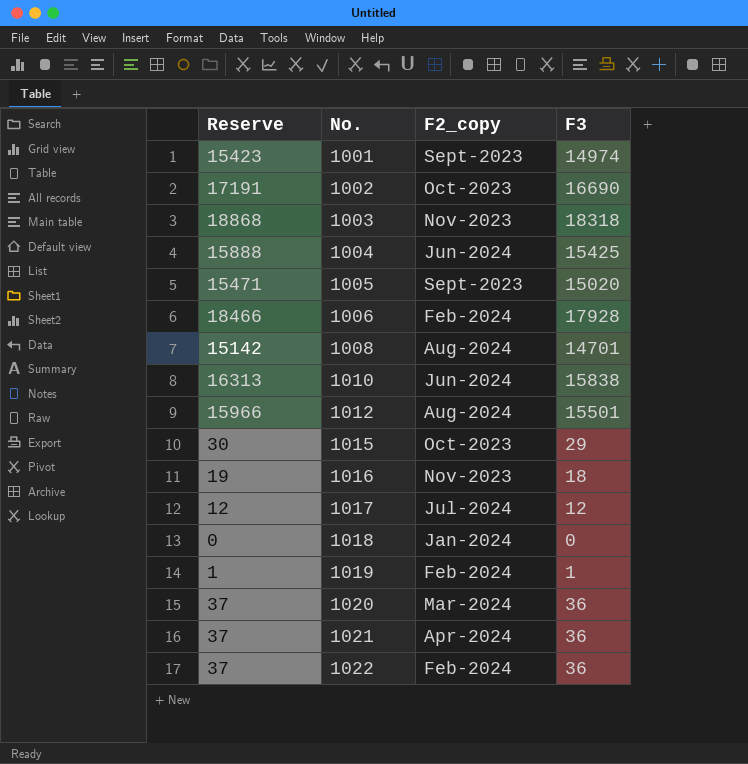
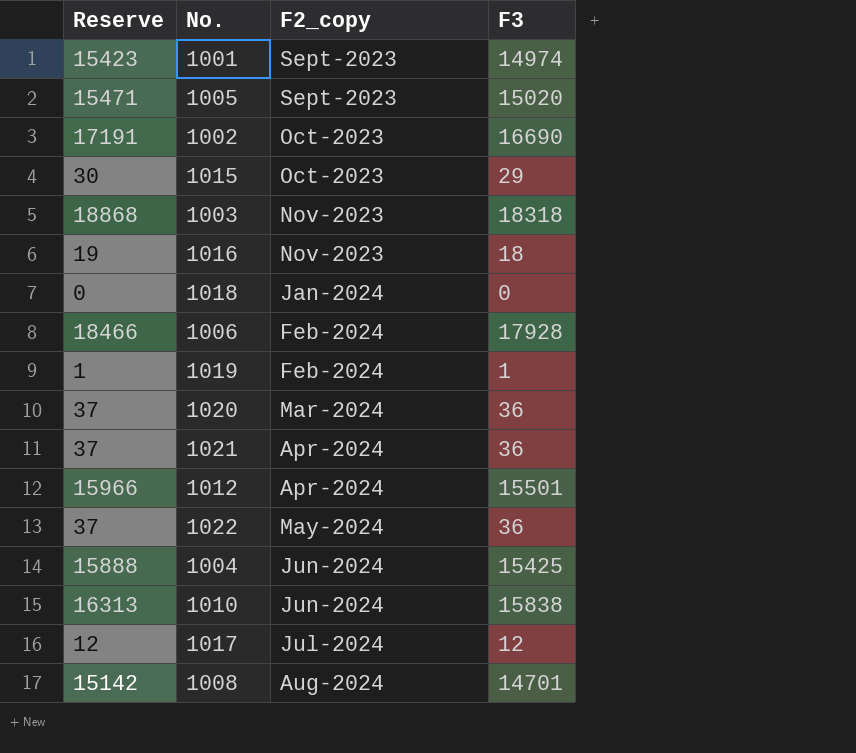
row order: No. ascending -> F2_copy ascending
1012 | F2_copy: Aug-2024 -> Apr-2024
1022 | F2_copy: Feb-2024 -> May-2024

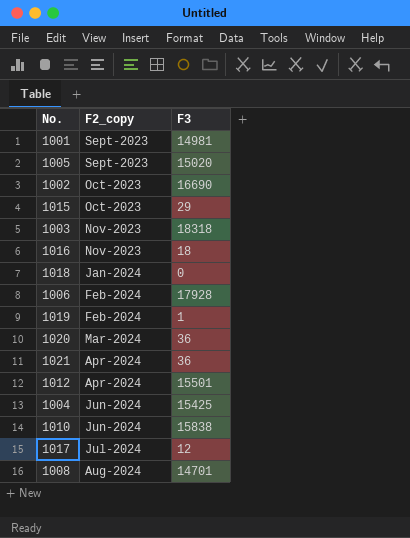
column Reserve | formula: [F3] * 1.03 -> none
row 1022: 37 | May-2024 | 36 -> none
1001 | F3: 14974 -> 14981

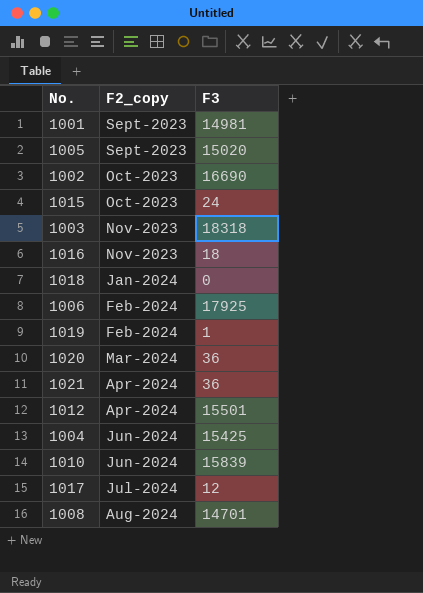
1015 | F3: 29 -> 24
1006 | F3: 17928 -> 17925
1010 | F3: 15838 -> 15839

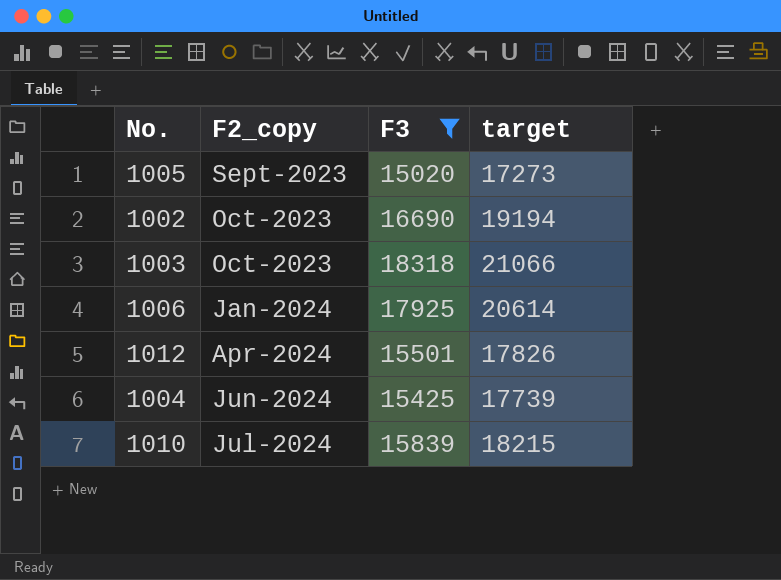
filter: none -> F3 >= 15020
column target | formula: none -> [F3] * 1.15
1003 | F2_copy: Nov-2023 -> Oct-2023
1006 | F2_copy: Feb-2024 -> Jan-2024
1010 | F2_copy: Jun-2024 -> Jul-2024

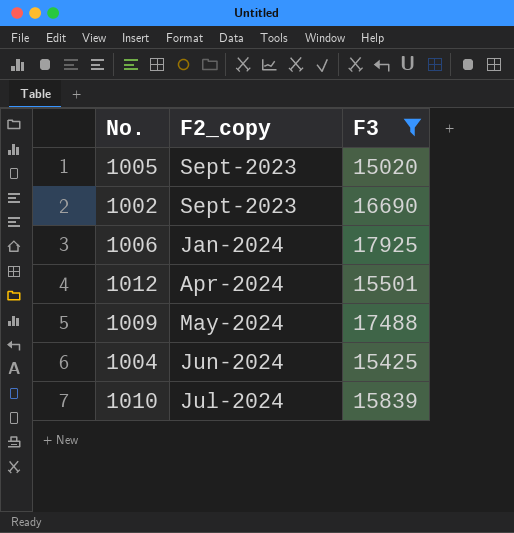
column target | formula: [F3] * 1.15 -> none
row 1003: Oct-2023 | 18318 | 21066 -> none
1002 | F2_copy: Oct-2023 -> Sept-2023
row 1009: none -> May-2024 | 17488

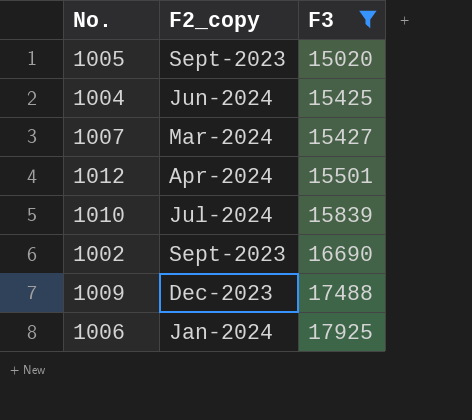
row order: F2_copy ascending -> F3 ascending
row 1007: none -> Mar-2024 | 15427
1009 | F2_copy: May-2024 -> Dec-2023

